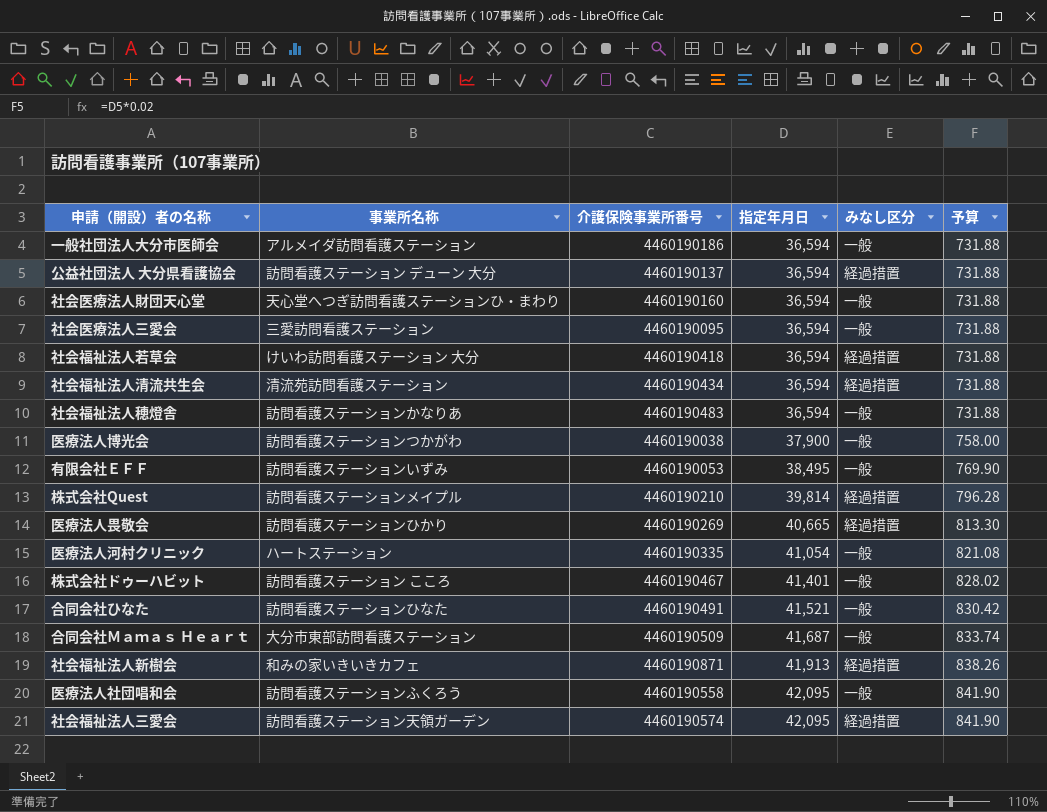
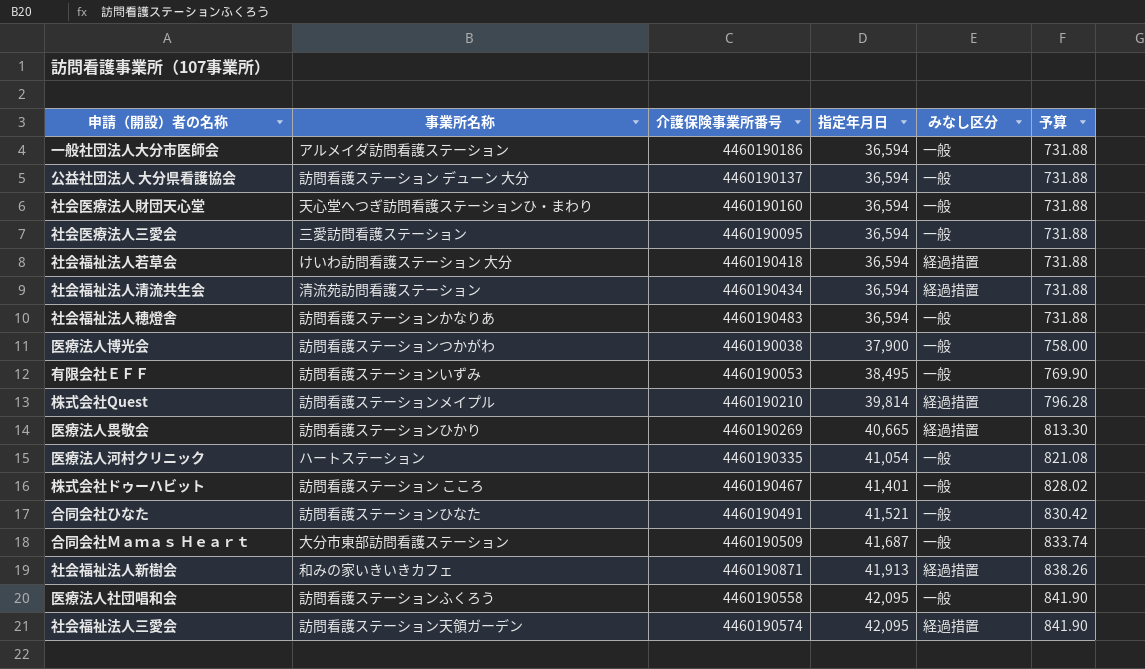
公益社団法人 大分県看護協会 | みなし区分: 経過措置 -> 一般

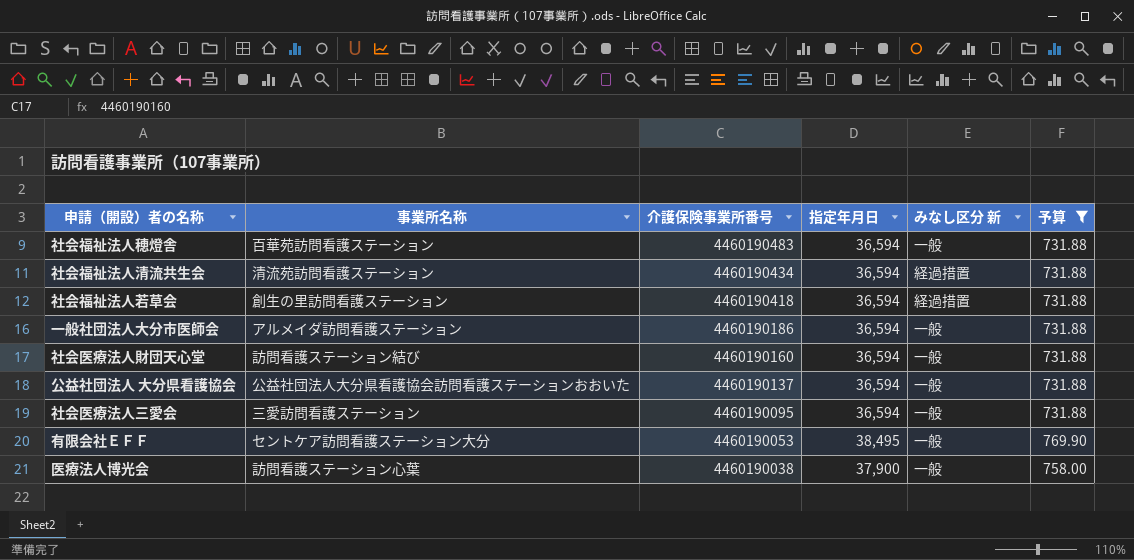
filter: none -> 予算 <= 769.90
row order: 指定年月日 ascending -> 介護保険事業所番号 descending
column name: みなし区分 -> みなし区分 新
社会福祉法人穂燈舎 | 事業所名称: 訪問看護ステーションかなりあ -> 百華苑訪問看護ステーション
社会福祉法人若草会 | 事業所名称: けいわ訪問看護ステーション 大分 -> 創生の里訪問看護ステーション
社会医療法人財団天心堂 | 事業所名称: 天心堂へつぎ訪問看護ステーションひ・まわり -> 訪問看護ステーション結び
公益社団法人 大分県看護協会 | 事業所名称: 訪問看護ステーション デューン 大分 -> 公益社団法人大分県看護協会訪問看護ステーションおおいた
有限会社ＥＦＦ | 事業所名称: 訪問看護ステーションいずみ -> セントケア訪問看護ステーション大分
医療法人博光会 | 事業所名称: 訪問看護ステーションつかがわ -> 訪問看護ステーション心葉

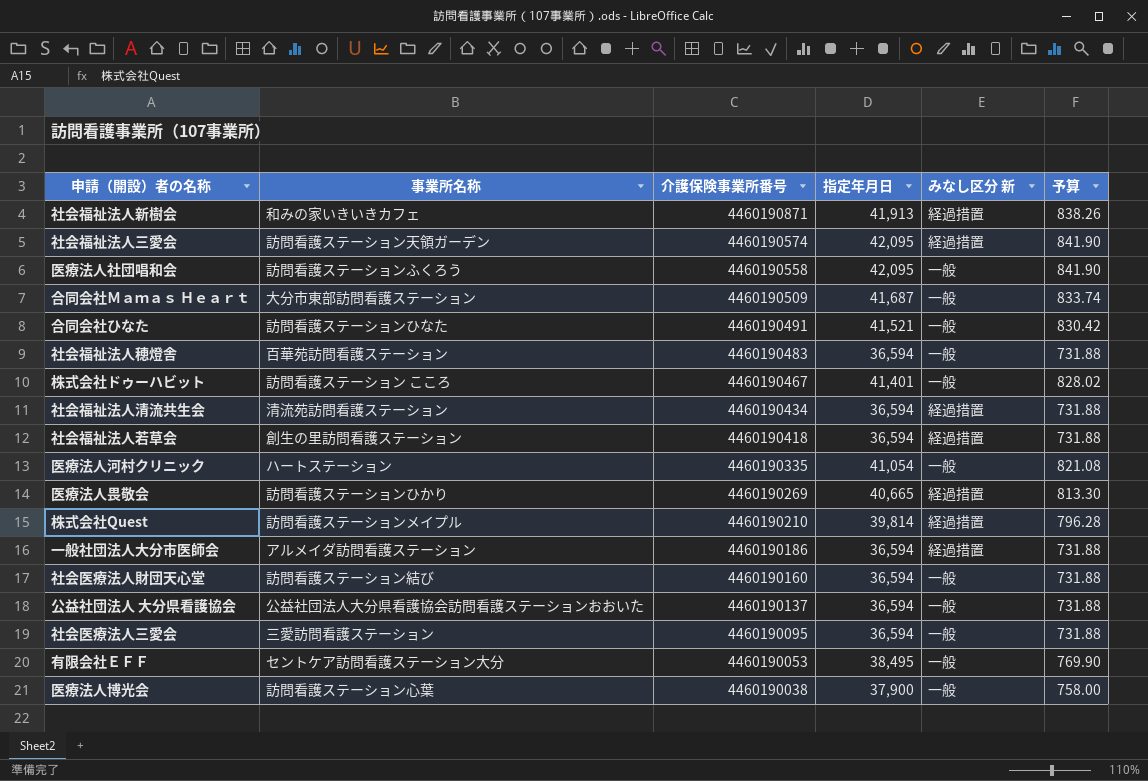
filter: 予算 <= 769.90 -> none
一般社団法人大分市医師会 | みなし区分 新: 一般 -> 経過措置

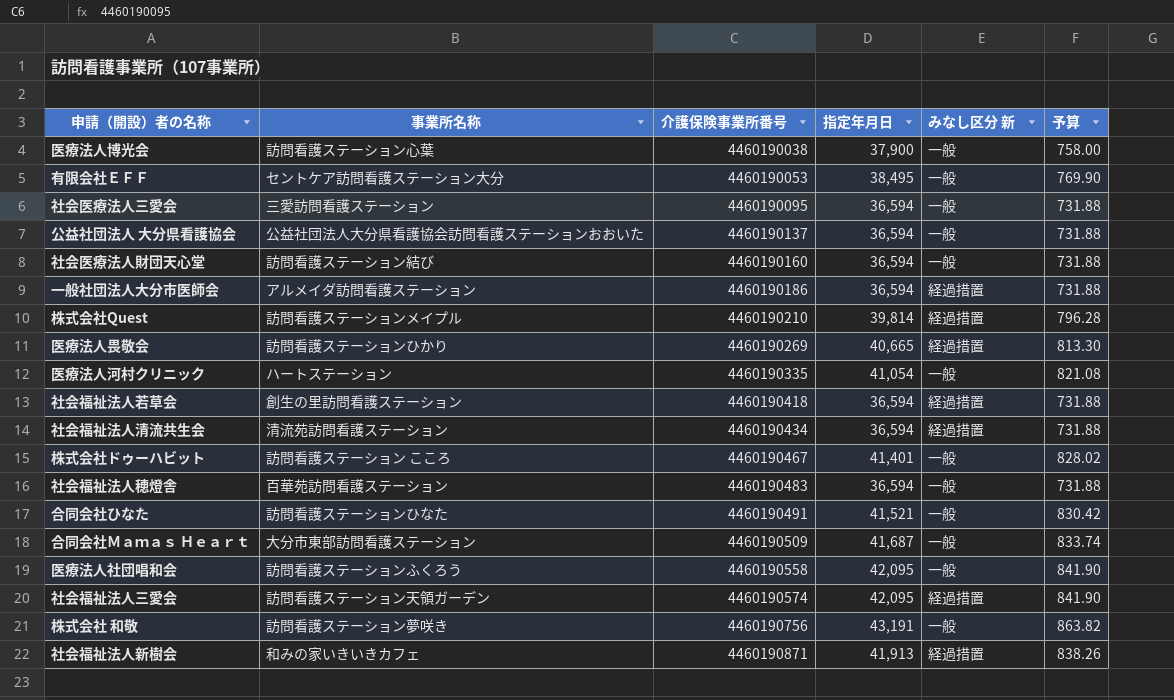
row order: 介護保険事業所番号 descending -> 介護保険事業所番号 ascending
row 株式会社 和敬: none -> 訪問看護ステーション夢咲き | 4460190756 | 43,191 | 一般 | 863.82

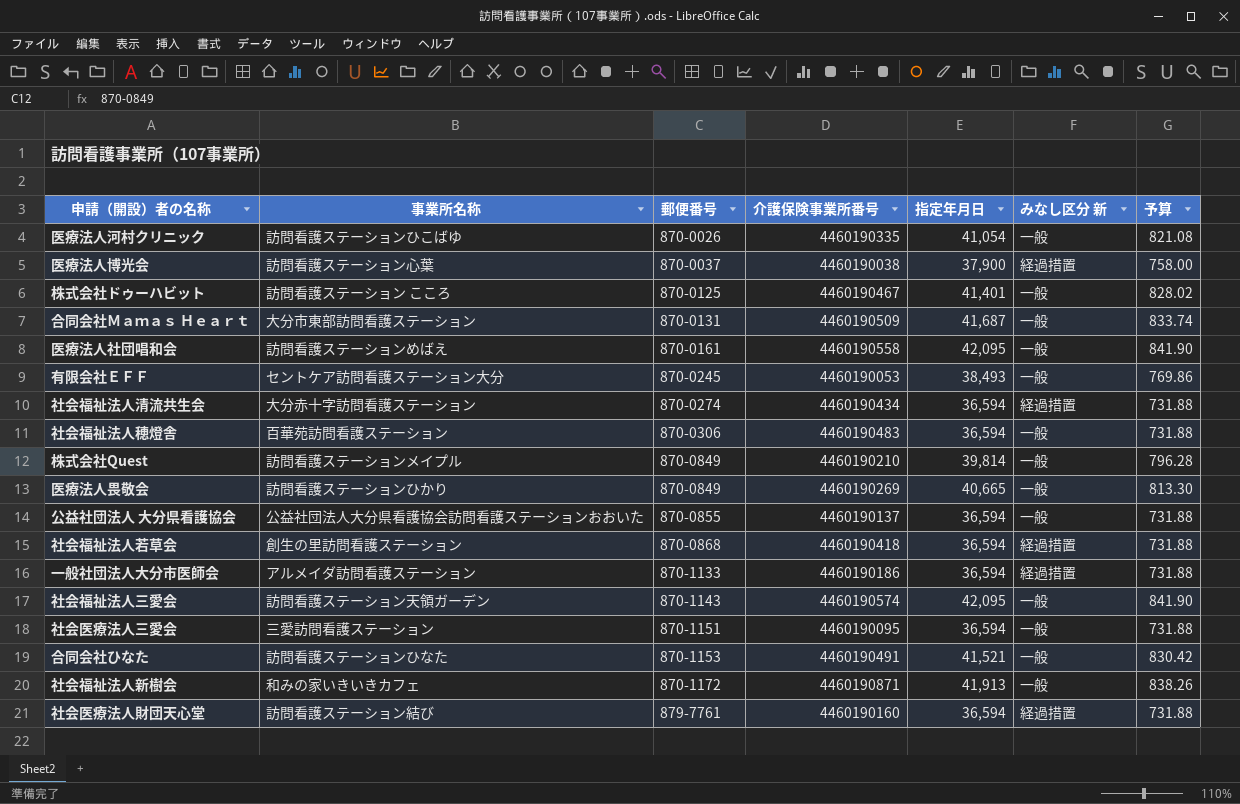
row order: 介護保険事業所番号 ascending -> 郵便番号 ascending
column 郵便番号 | position: none -> 3
row 株式会社 和敬: 訪問看護ステーション夢咲き | 4460190756 | 43,191 | 一般 | 863.82 -> none
医療法人河村クリニック | 事業所名称: ハートステーション -> 訪問看護ステーションひこばゆ
医療法人博光会 | みなし区分 新: 一般 -> 経過措置
医療法人社団唱和会 | 事業所名称: 訪問看護ステーションふくろう -> 訪問看護ステーションめばえ
有限会社ＥＦＦ | 指定年月日: 38,495 -> 38,493
有限会社ＥＦＦ | 予算: 769.90 -> 769.86
社会福祉法人清流共生会 | 事業所名称: 清流苑訪問看護ステーション -> 大分赤十字訪問看護ステーション
株式会社Quest | みなし区分 新: 経過措置 -> 一般
医療法人畏敬会 | みなし区分 新: 経過措置 -> 一般
社会福祉法人三愛会 | みなし区分 新: 経過措置 -> 一般
社会福祉法人新樹会 | みなし区分 新: 経過措置 -> 一般
社会医療法人財団天心堂 | みなし区分 新: 一般 -> 経過措置

